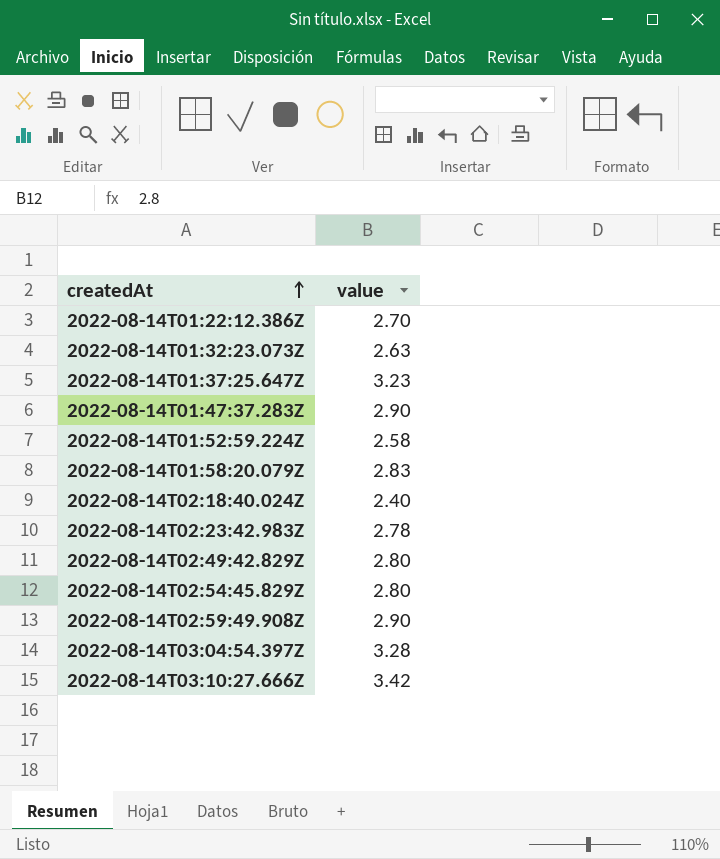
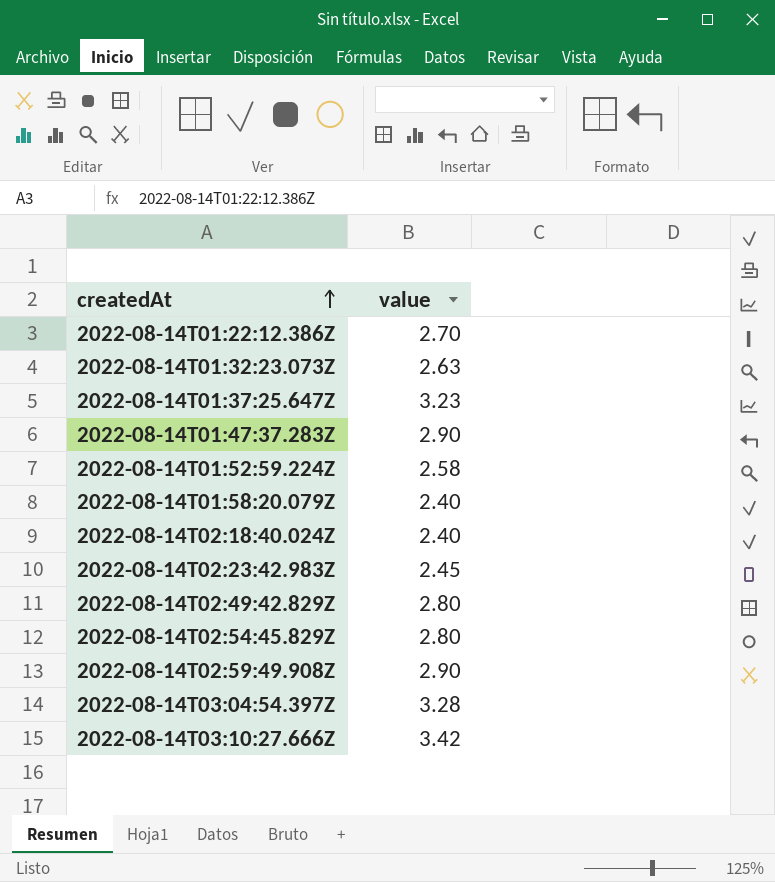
2022-08-14T01:58:20.079Z | value: 2.83 -> 2.40
2022-08-14T02:23:42.983Z | value: 2.78 -> 2.45

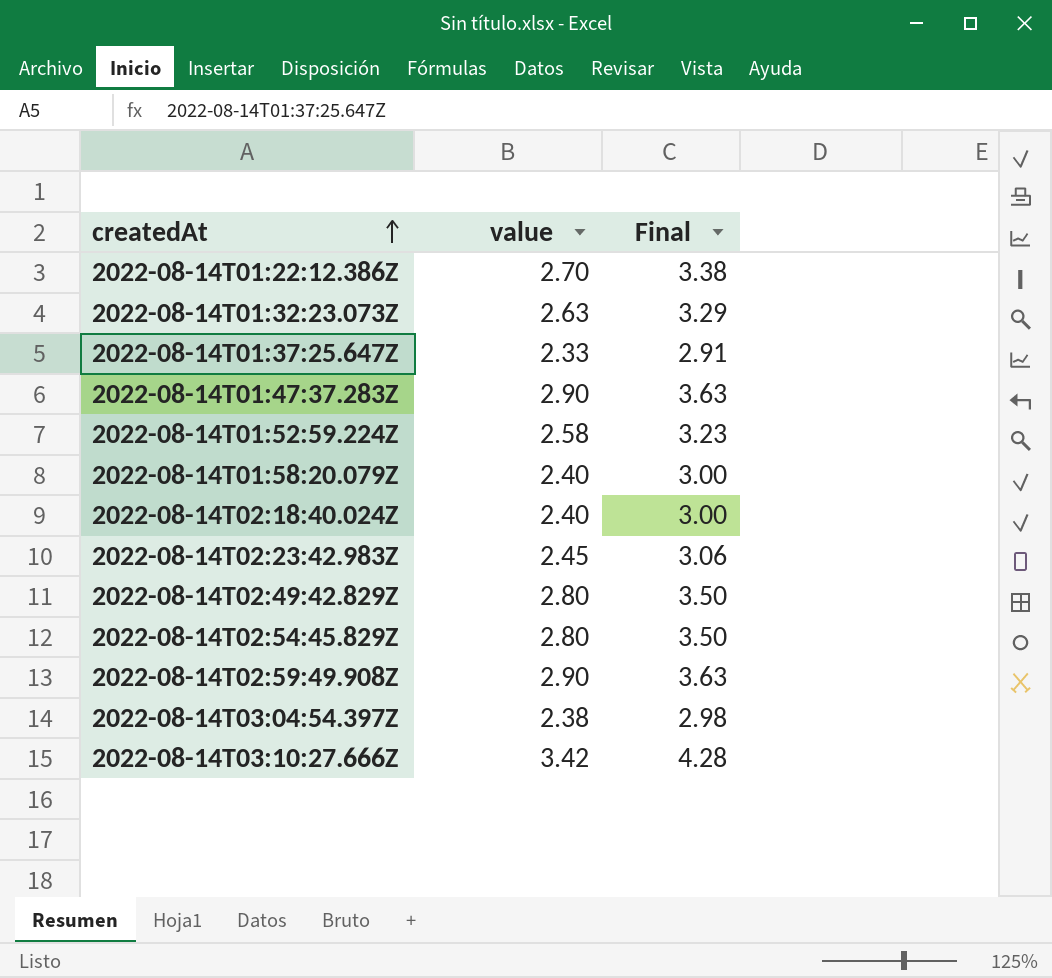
column Final | formula: none -> [value] * 1.25
2022-08-14T01:37:25.647Z | value: 3.23 -> 2.33
2022-08-14T03:04:54.397Z | value: 3.28 -> 2.38

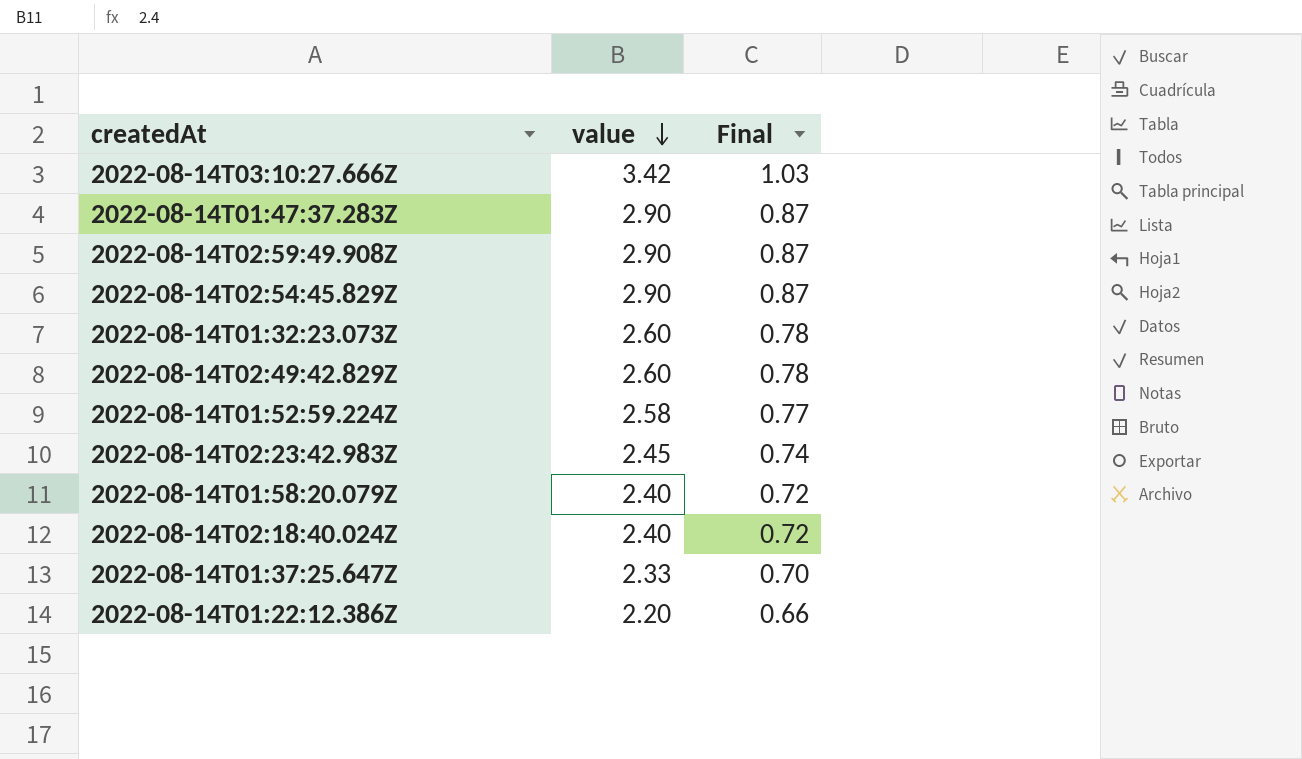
row order: createdAt ascending -> value descending
column Final | formula: [value] * 1.25 -> [value] * 0.3
row 2022-08-14T03:04:54.397Z: 2.38 | 2.98 -> none
2022-08-14T02:54:45.829Z | value: 2.80 -> 2.90
2022-08-14T01:32:23.073Z | value: 2.63 -> 2.60
2022-08-14T02:49:42.829Z | value: 2.80 -> 2.60
2022-08-14T01:22:12.386Z | value: 2.70 -> 2.20

